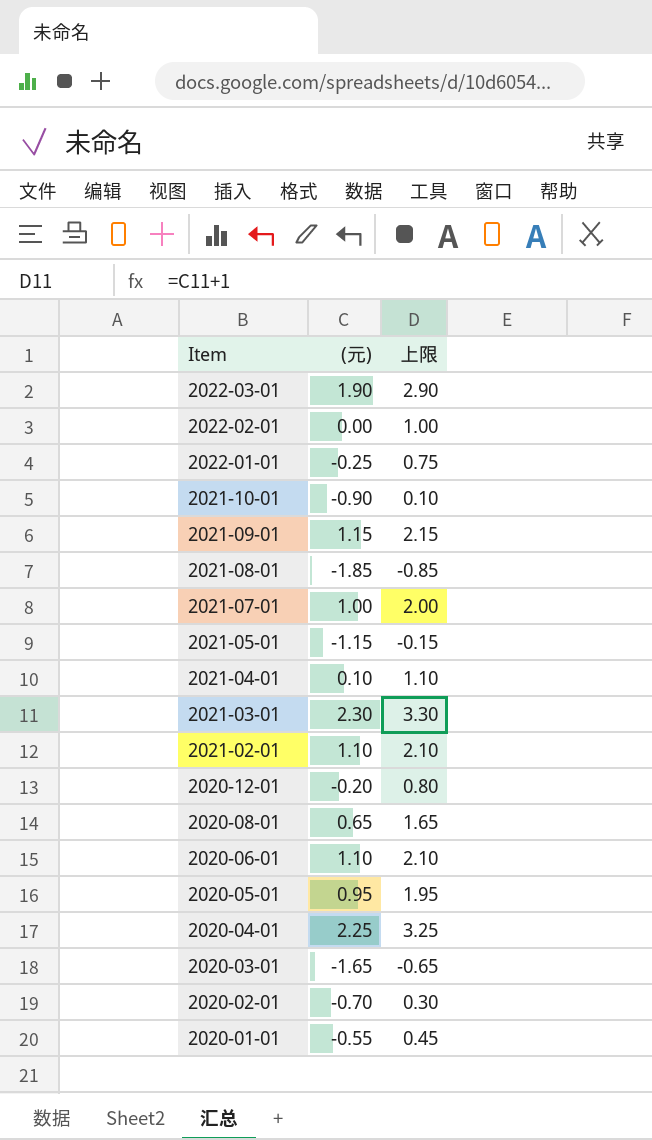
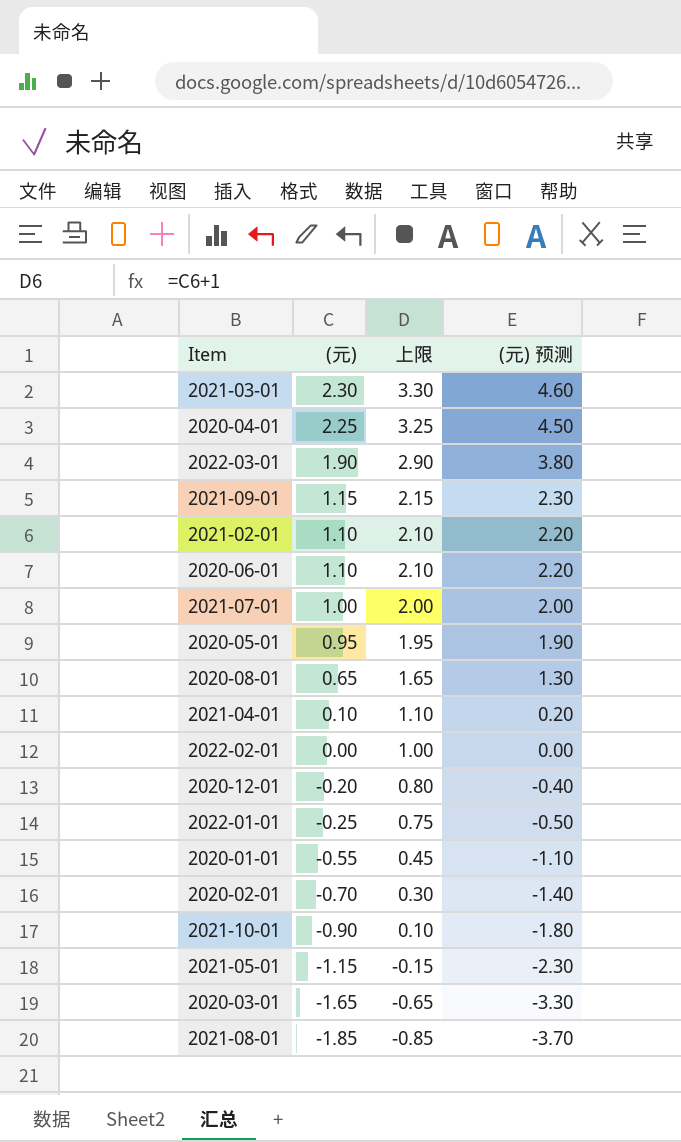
row order: Item descending -> (元) descending
column (元) 预测 | formula: none -> [(元)] * 2

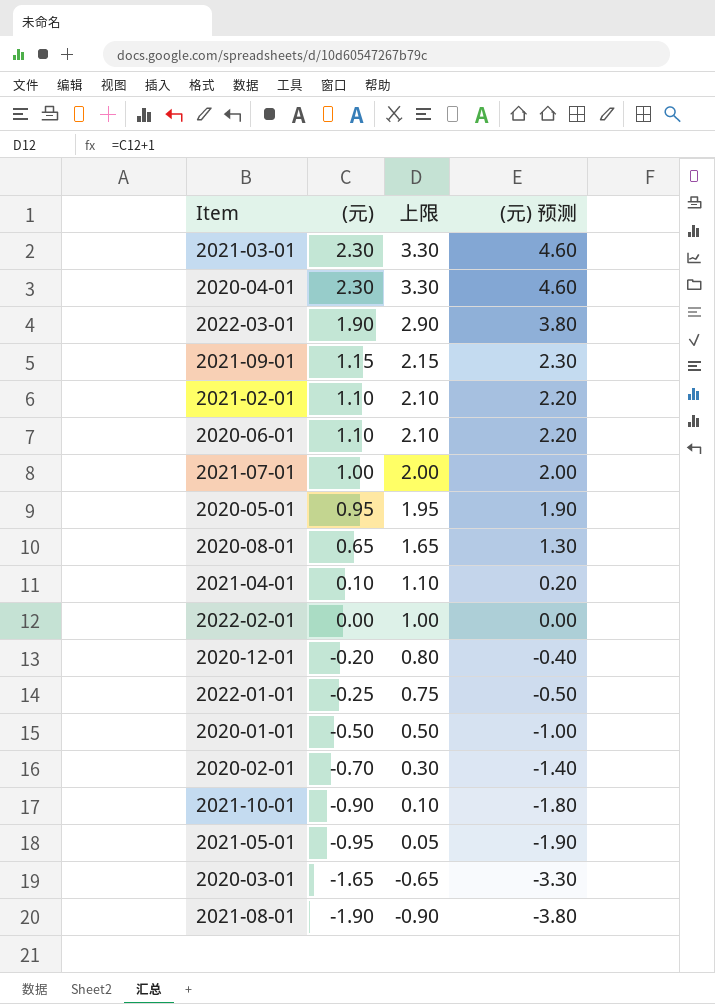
2020-04-01 | (元): 2.25 -> 2.30
2020-04-01 | 上限: 3.25 -> 3.30
2020-04-01 | (元) 预测: 4.50 -> 4.60
2020-01-01 | (元): -0.55 -> -0.50
2020-01-01 | 上限: 0.45 -> 0.50
2020-01-01 | (元) 预测: -1.10 -> -1.00
2021-05-01 | (元): -1.15 -> -0.95
2021-05-01 | 上限: -0.15 -> 0.05
2021-05-01 | (元) 预测: -2.30 -> -1.90
2021-08-01 | (元): -1.85 -> -1.90
2021-08-01 | 上限: -0.85 -> -0.90
2021-08-01 | (元) 预测: -3.70 -> -3.80

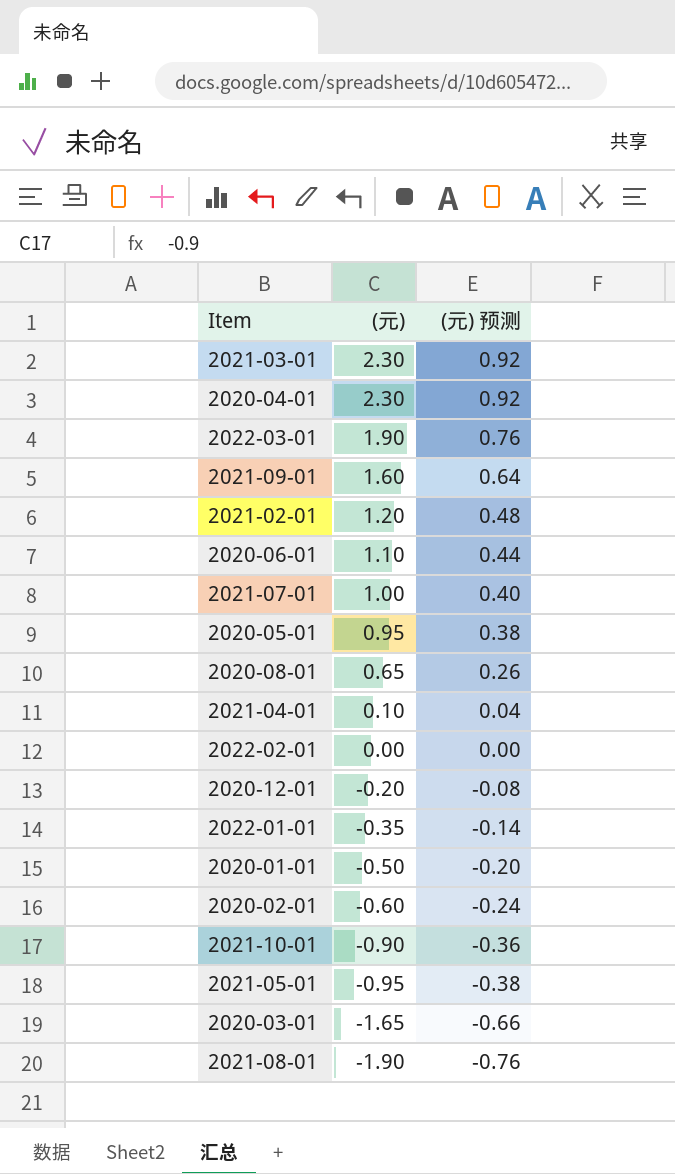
column 上限 | formula: [(元)] + 1 -> none
column (元) 预测 | formula: [(元)] * 2 -> [(元)] * 0.4
2021-09-01 | (元): 1.15 -> 1.60
2021-02-01 | (元): 1.10 -> 1.20
2022-01-01 | (元): -0.25 -> -0.35
2020-02-01 | (元): -0.70 -> -0.60

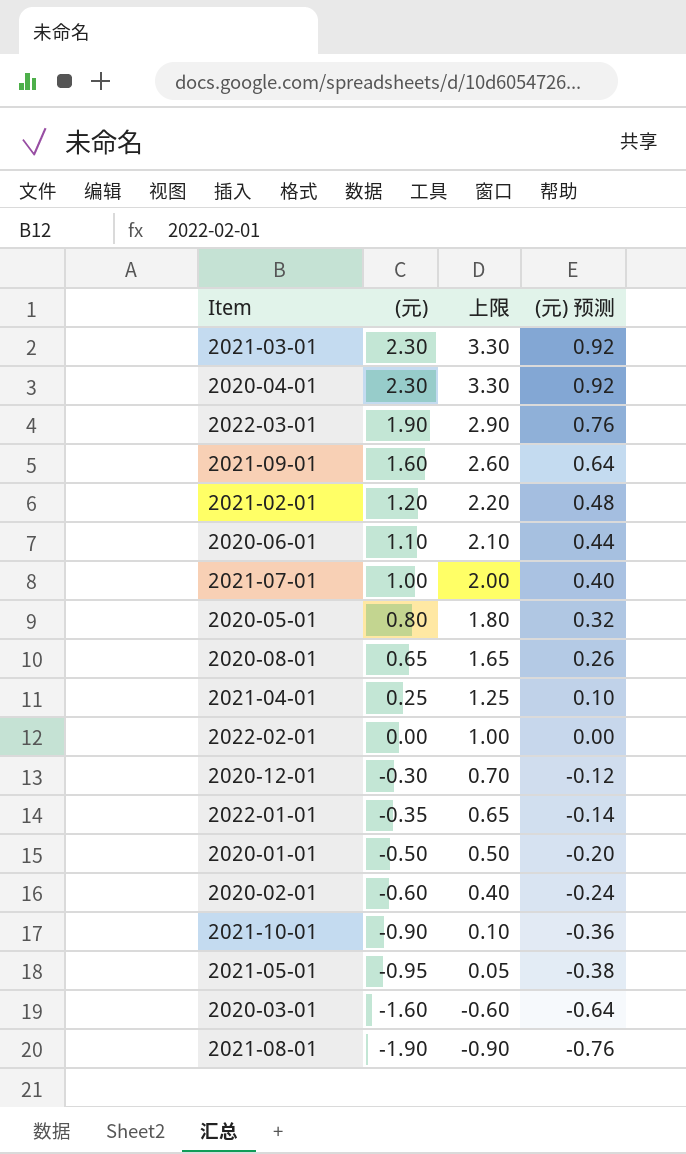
column 上限 | formula: none -> [(元)] + 1
2020-05-01 | (元): 0.95 -> 0.80
2020-05-01 | (元) 预测: 0.38 -> 0.32
2021-04-01 | (元): 0.10 -> 0.25
2021-04-01 | (元) 预测: 0.04 -> 0.10
2020-12-01 | (元): -0.20 -> -0.30
2020-12-01 | (元) 预测: -0.08 -> -0.12
2020-03-01 | (元): -1.65 -> -1.60
2020-03-01 | (元) 预测: -0.66 -> -0.64

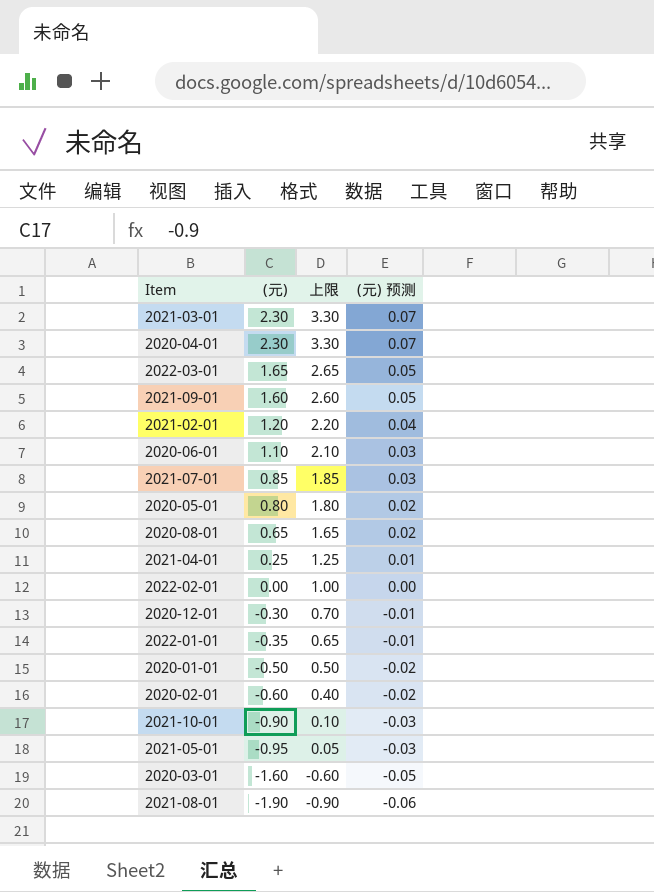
column (元) 预测 | formula: [(元)] * 0.4 -> [(元)] * 0.03
2022-03-01 | (元): 1.90 -> 1.65
2022-03-01 | 上限: 2.90 -> 2.65
2021-07-01 | (元): 1.00 -> 0.85
2021-07-01 | 上限: 2.00 -> 1.85

